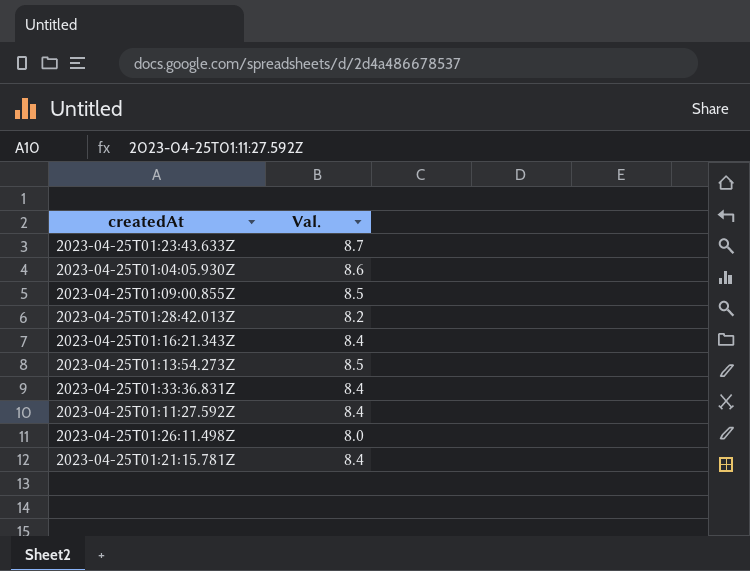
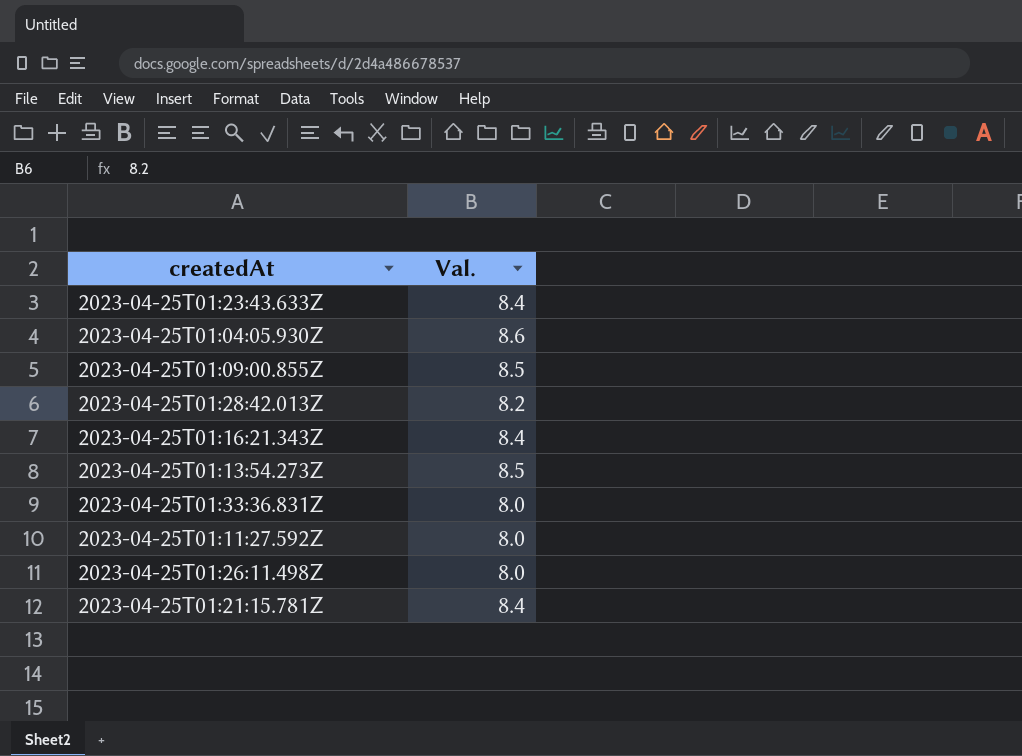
2023-04-25T01:23:43.633Z | Val.: 8.7 -> 8.4
2023-04-25T01:33:36.831Z | Val.: 8.4 -> 8.0
2023-04-25T01:11:27.592Z | Val.: 8.4 -> 8.0

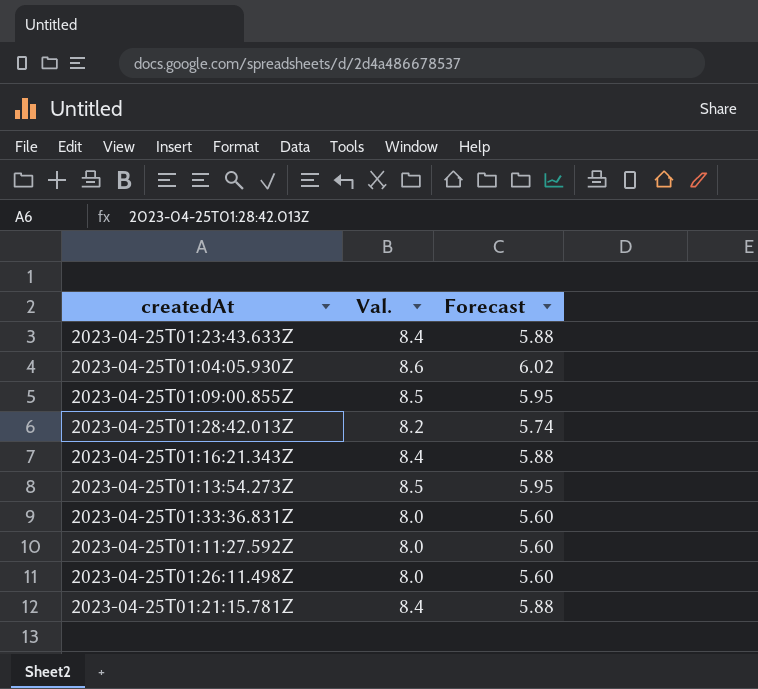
column Forecast | formula: none -> [Val.] * 0.7

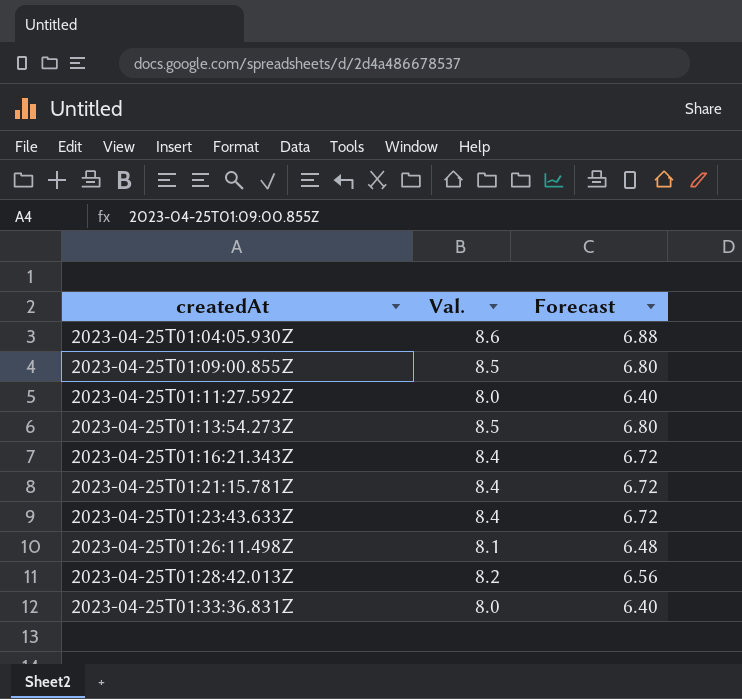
row order: none -> createdAt ascending
column Forecast | formula: [Val.] * 0.7 -> [Val.] * 0.8
2023-04-25T01:26:11.498Z | Val.: 8.0 -> 8.1

